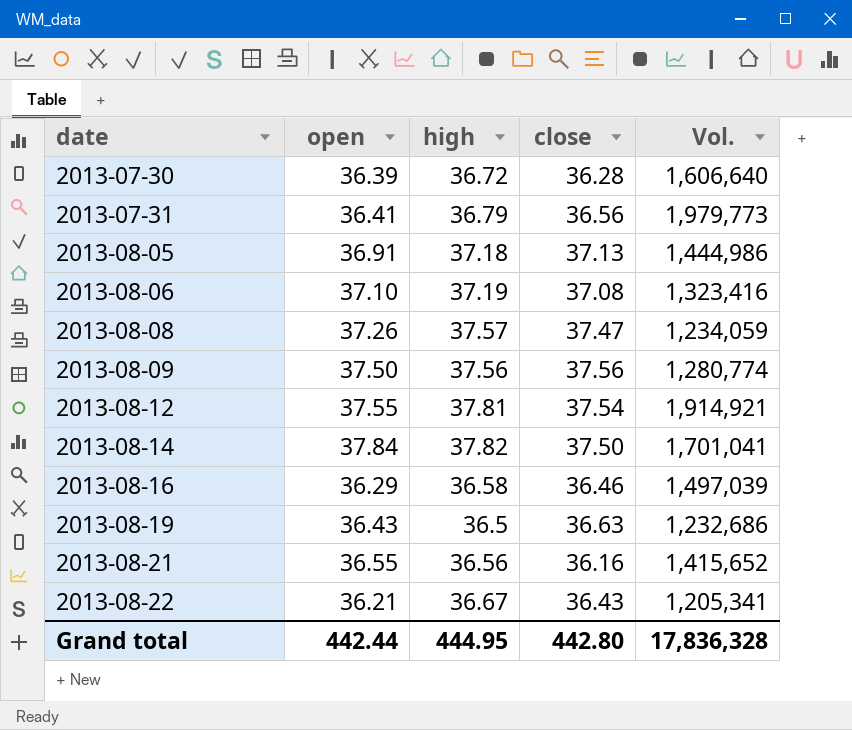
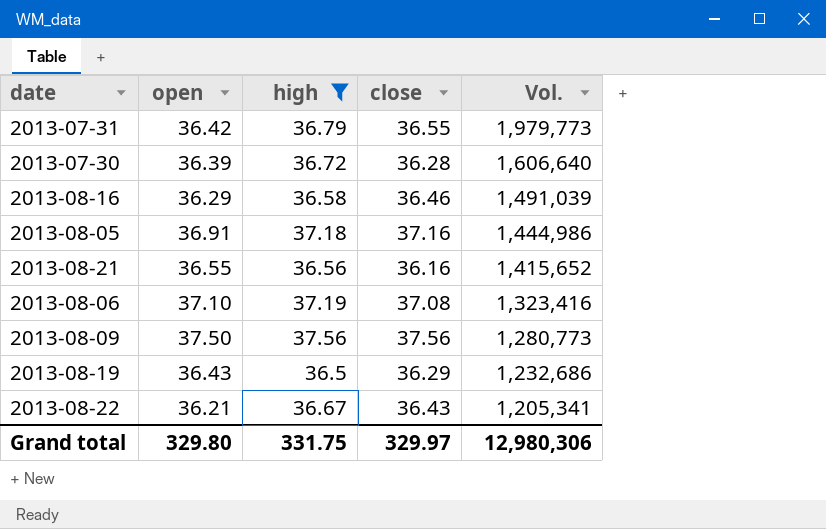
filter: none -> high <= 37.56
row order: date ascending -> Vol. descending
2013-07-31 | open: 36.41 -> 36.42
2013-07-31 | close: 36.56 -> 36.55
2013-08-16 | Vol.: 1,497,039 -> 1,491,039
2013-08-05 | close: 37.13 -> 37.16
2013-08-09 | Vol.: 1,280,774 -> 1,280,773
2013-08-19 | close: 36.63 -> 36.29
Grand total | open: 442.44 -> 329.80
Grand total | high: 444.95 -> 331.75
Grand total | close: 442.80 -> 329.97
Grand total | Vol.: 17,836,328 -> 12,980,306

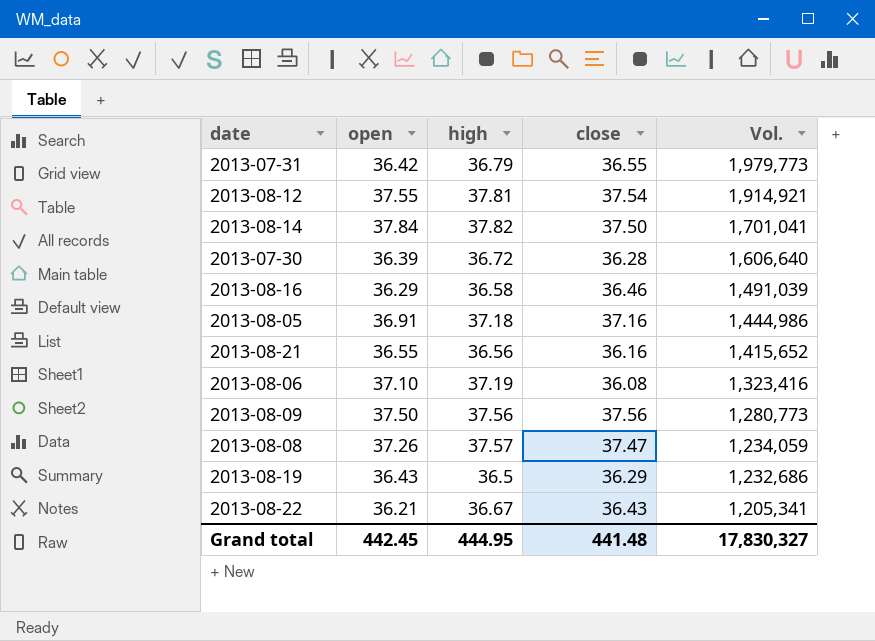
filter: high <= 37.56 -> none
2013-08-06 | close: 37.08 -> 36.08
Grand total | open: 329.80 -> 442.45
Grand total | high: 331.75 -> 444.95
Grand total | close: 329.97 -> 441.48
Grand total | Vol.: 12,980,306 -> 17,830,327

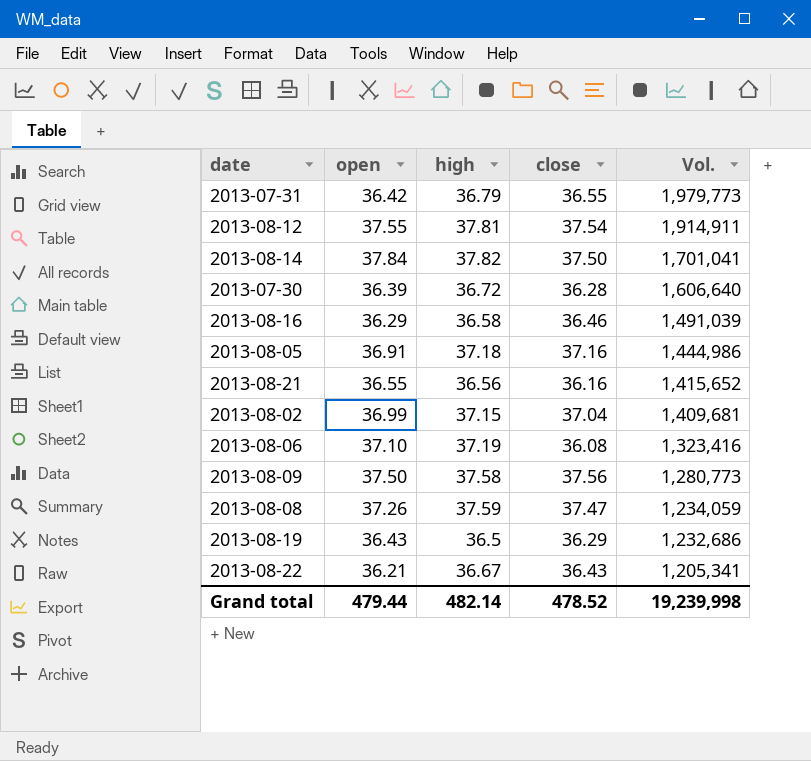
2013-08-12 | Vol.: 1,914,921 -> 1,914,911
row 2013-08-02: none -> 36.99 | 37.15 | 37.04 | 1,409,681
2013-08-09 | high: 37.56 -> 37.58
2013-08-08 | high: 37.57 -> 37.59
Grand total | open: 442.45 -> 479.44
Grand total | high: 444.95 -> 482.14
Grand total | close: 441.48 -> 478.52
Grand total | Vol.: 17,830,327 -> 19,239,998

